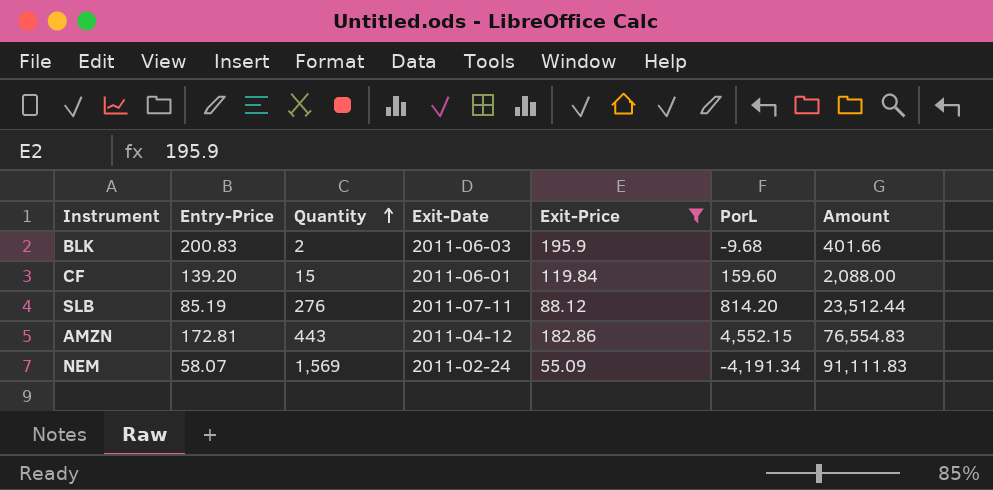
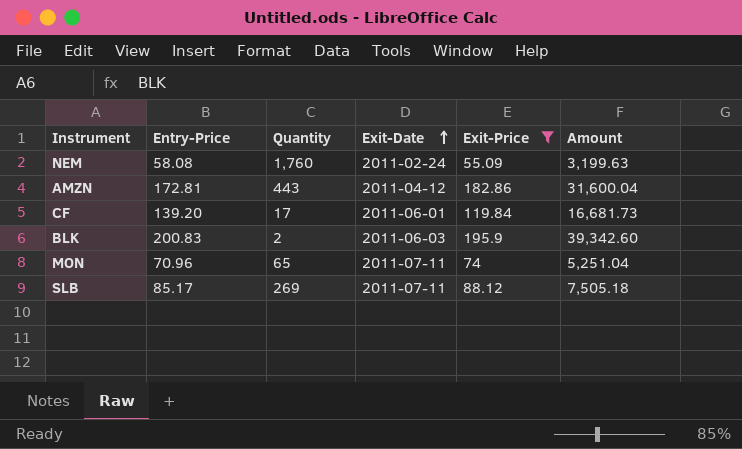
row order: Quantity ascending -> Exit-Date ascending
column PorL | position: 6 -> none
column Amount | formula: [Entry-Price] * [Quantity] -> [Entry-Price] * [Exit-Price]
NEM | Entry-Price: 58.07 -> 58.08
NEM | Quantity: 1,569 -> 1,760
CF | Quantity: 15 -> 17
row MON: none -> 70.96 | 65 | 2011-07-11 | 74 | 5,251.04
SLB | Entry-Price: 85.19 -> 85.17
SLB | Quantity: 276 -> 269

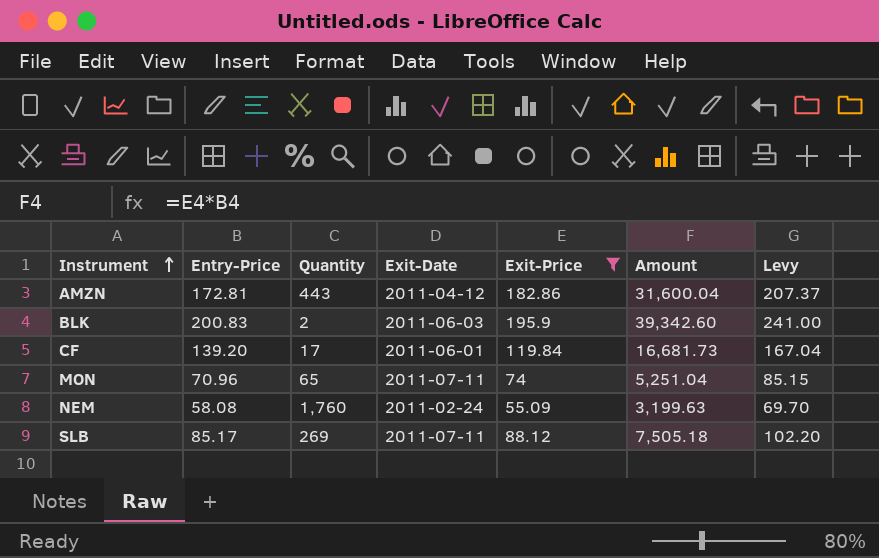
row order: Exit-Date ascending -> Instrument ascending
column Levy | formula: none -> [Entry-Price] * 1.2

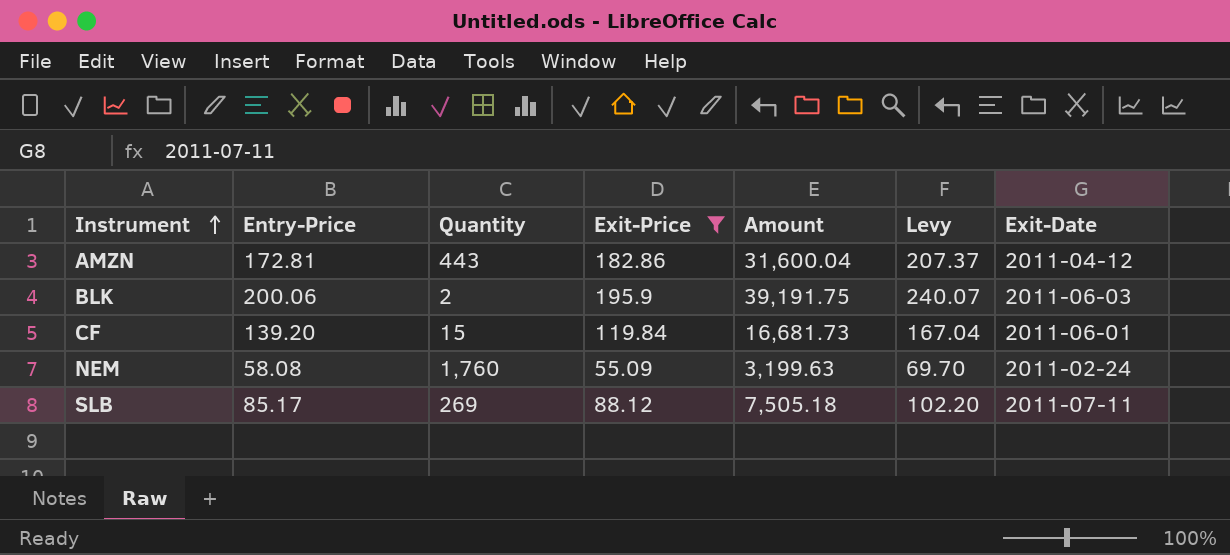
column Exit-Date | position: 4 -> 7
row MON: 70.96 | 65 | 2011-07-11 | 74 | 5,251.04 | 85.15 -> none
BLK | Entry-Price: 200.83 -> 200.06
BLK | Amount: 39,342.60 -> 39,191.75
BLK | Levy: 241.00 -> 240.07
CF | Quantity: 17 -> 15

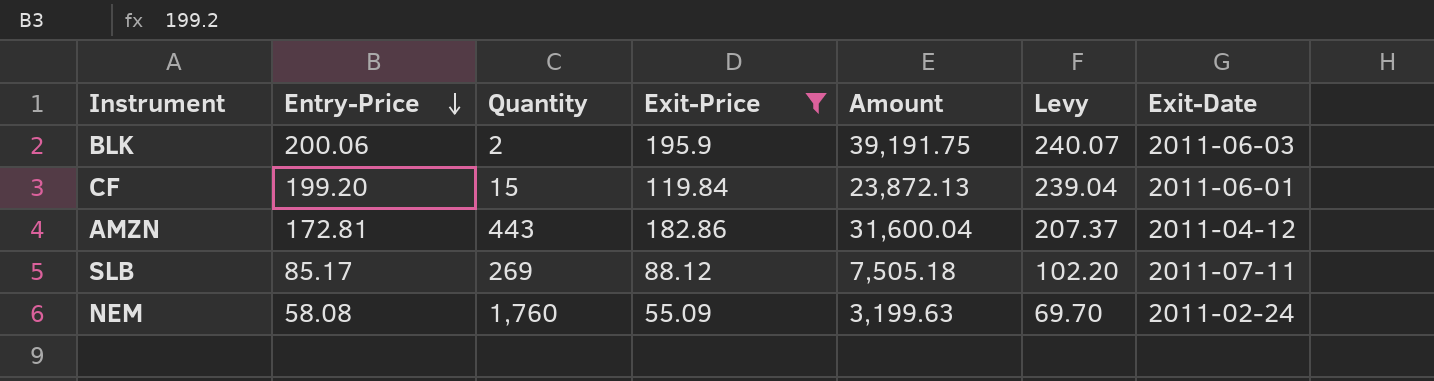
row order: Instrument ascending -> Entry-Price descending
CF | Entry-Price: 139.20 -> 199.20
CF | Amount: 16,681.73 -> 23,872.13
CF | Levy: 167.04 -> 239.04

